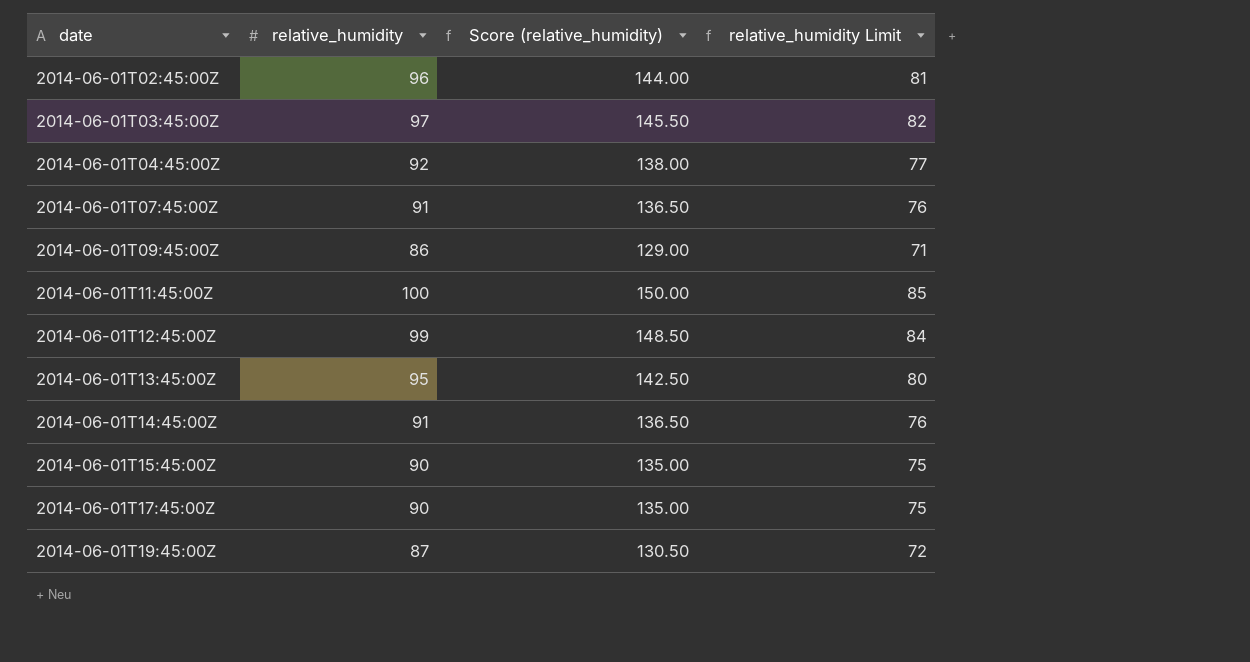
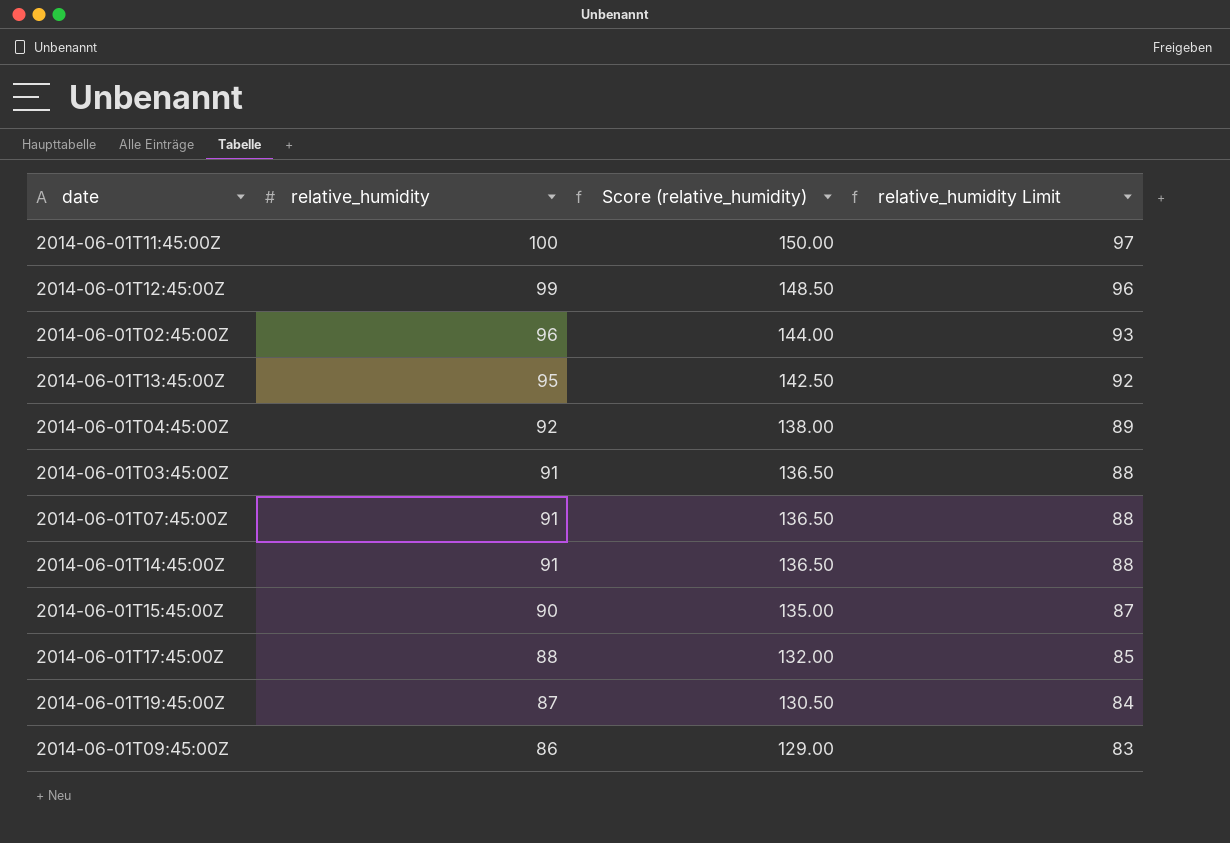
row order: date ascending -> relative_humidity descending
column relative_humidity Limit | formula: [relative_humidity] - 15 -> [relative_humidity] - 3
2014-06-01T03:45:00Z | relative_humidity: 97 -> 91
2014-06-01T03:45:00Z | Score (relative_humidity): 145.50 -> 136.50
2014-06-01T17:45:00Z | relative_humidity: 90 -> 88
2014-06-01T17:45:00Z | Score (relative_humidity): 135.00 -> 132.00

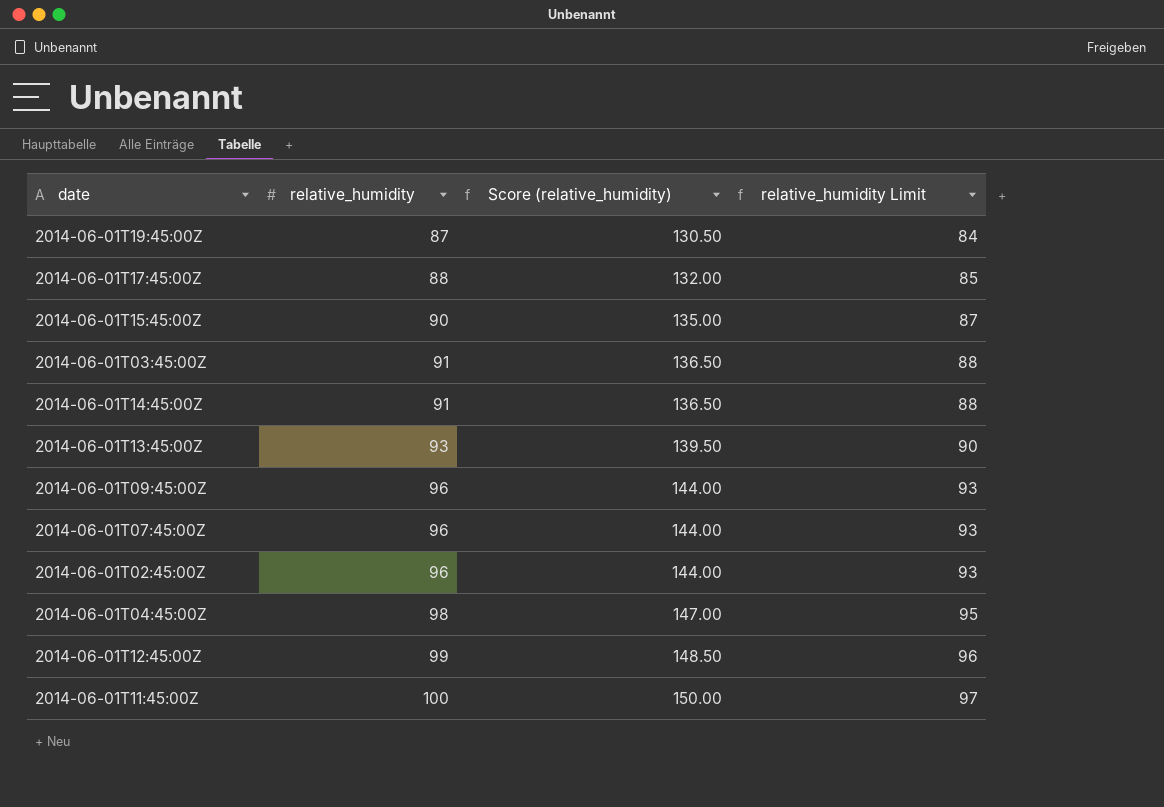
row order: relative_humidity descending -> relative_humidity ascending
2014-06-01T13:45:00Z | relative_humidity: 95 -> 93
2014-06-01T13:45:00Z | Score (relative_humidity): 142.50 -> 139.50
2014-06-01T13:45:00Z | relative_humidity Limit: 92 -> 90
2014-06-01T09:45:00Z | relative_humidity: 86 -> 96
2014-06-01T09:45:00Z | Score (relative_humidity): 129.00 -> 144.00
2014-06-01T09:45:00Z | relative_humidity Limit: 83 -> 93
2014-06-01T07:45:00Z | relative_humidity: 91 -> 96
2014-06-01T07:45:00Z | Score (relative_humidity): 136.50 -> 144.00
2014-06-01T07:45:00Z | relative_humidity Limit: 88 -> 93
2014-06-01T04:45:00Z | relative_humidity: 92 -> 98
2014-06-01T04:45:00Z | Score (relative_humidity): 138.00 -> 147.00
2014-06-01T04:45:00Z | relative_humidity Limit: 89 -> 95

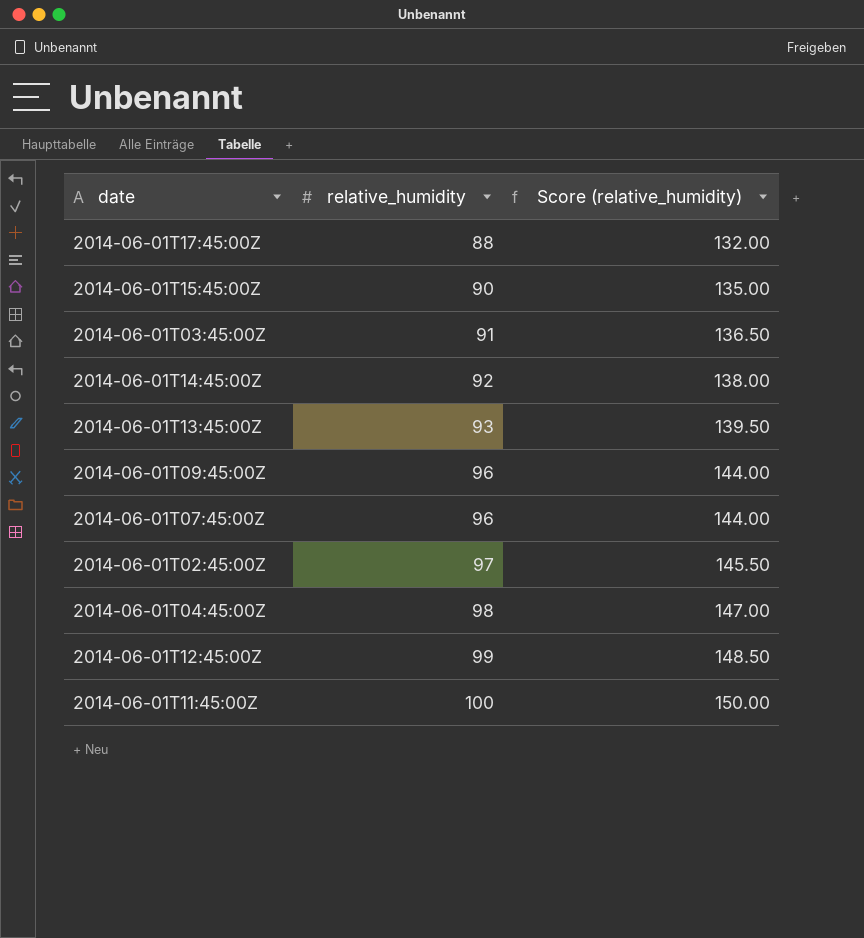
column relative_humidity Limit | formula: [relative_humidity] - 3 -> none
row 2014-06-01T19:45:00Z: 87 | 130.50 | 84 -> none
2014-06-01T14:45:00Z | relative_humidity: 91 -> 92
2014-06-01T14:45:00Z | Score (relative_humidity): 136.50 -> 138.00
2014-06-01T02:45:00Z | relative_humidity: 96 -> 97
2014-06-01T02:45:00Z | Score (relative_humidity): 144.00 -> 145.50

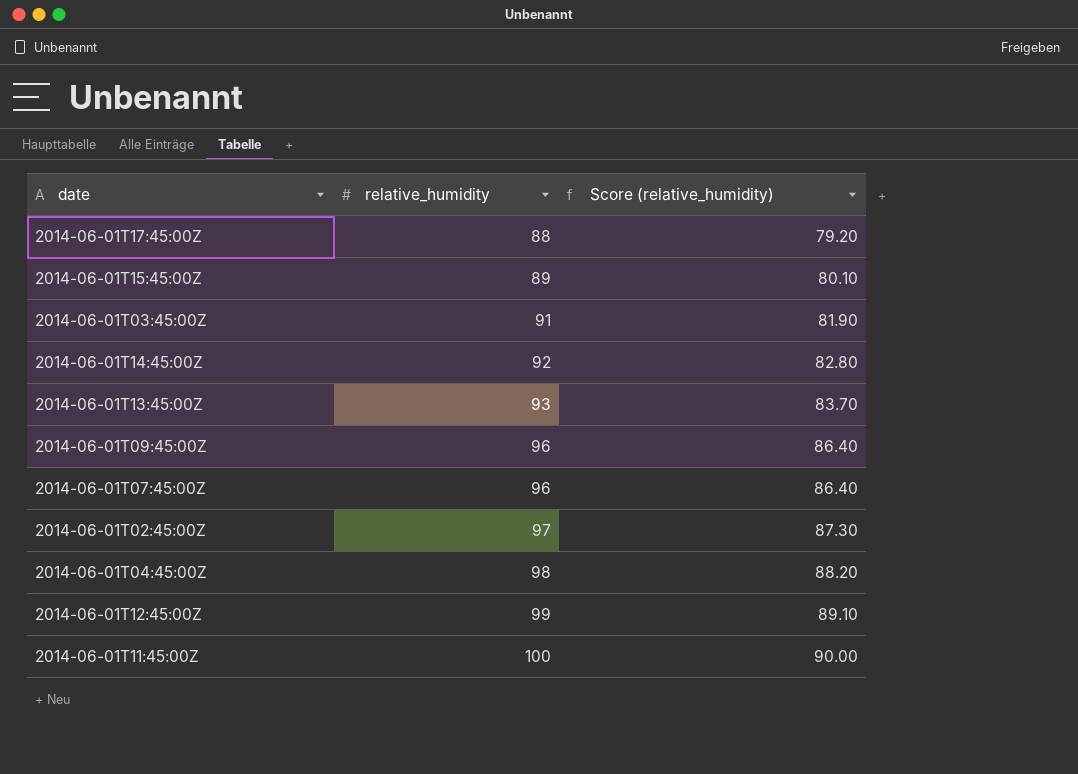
column Score (relative_humidity) | formula: [relative_humidity] * 1.5 -> [relative_humidity] * 0.9
2014-06-01T15:45:00Z | relative_humidity: 90 -> 89

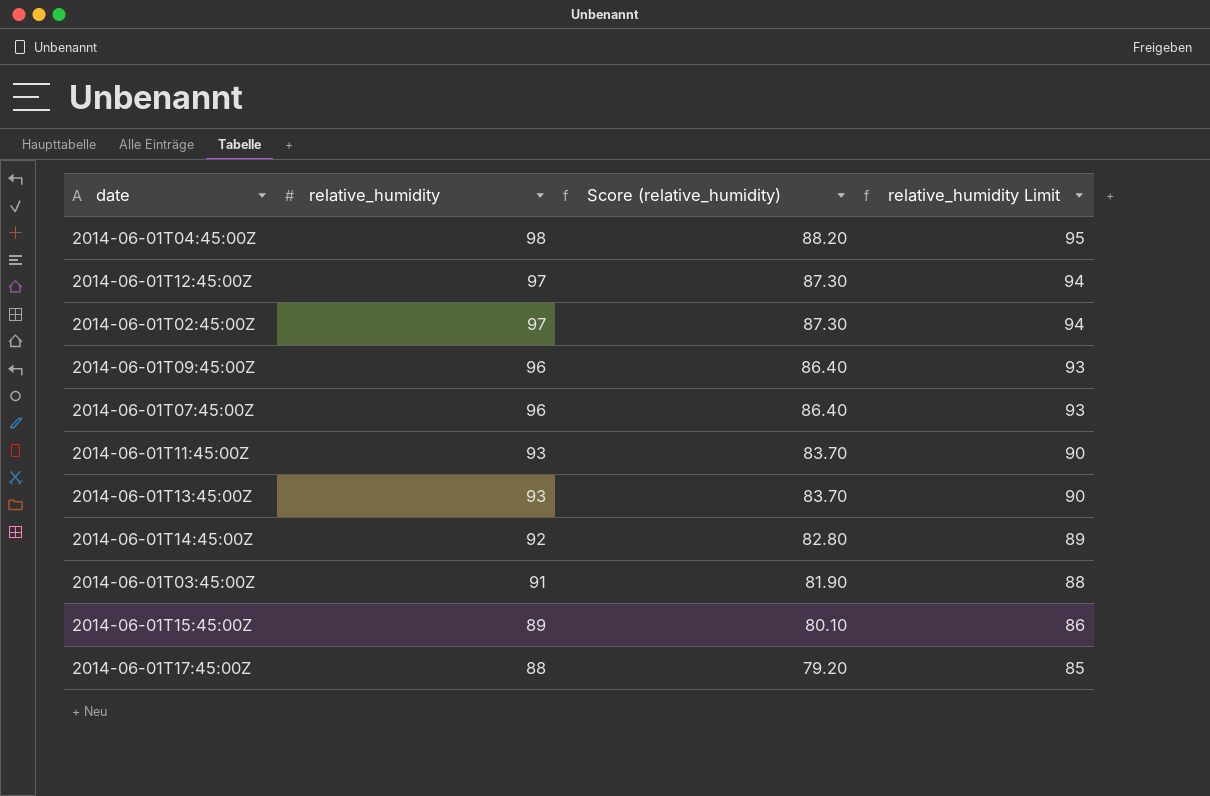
row order: relative_humidity ascending -> relative_humidity descending
column relative_humidity Limit | formula: none -> [relative_humidity] - 3
2014-06-01T12:45:00Z | relative_humidity: 99 -> 97
2014-06-01T12:45:00Z | Score (relative_humidity): 89.10 -> 87.30
2014-06-01T11:45:00Z | relative_humidity: 100 -> 93
2014-06-01T11:45:00Z | Score (relative_humidity): 90.00 -> 83.70

